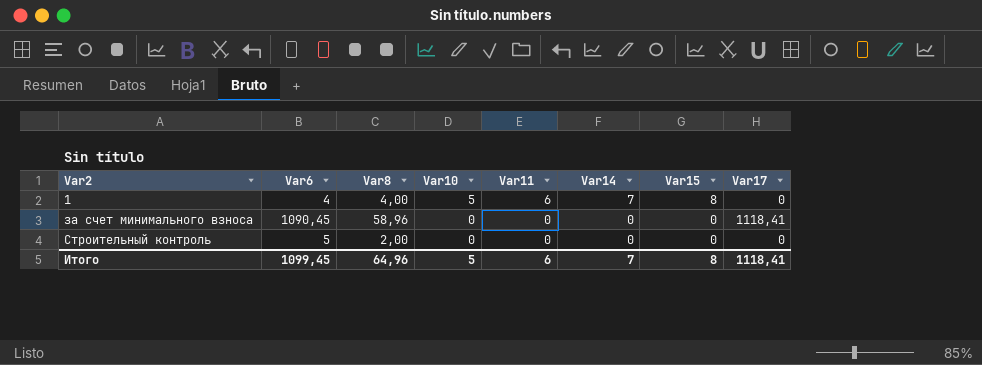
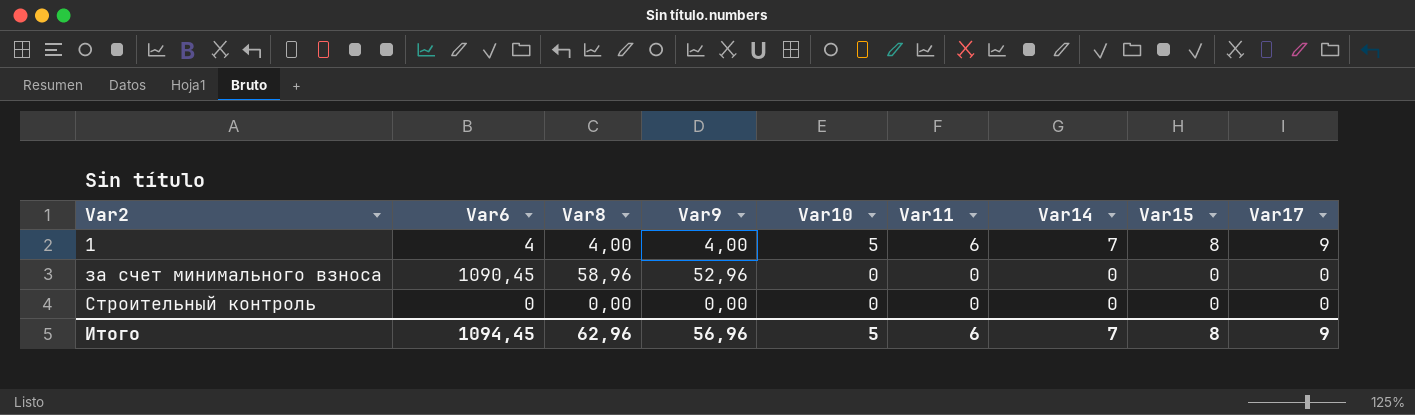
column Var9 | position: none -> 4
1 | Var17: 0 -> 9
за счет минимального взноса | Var17: 1118,41 -> 0
Строительный контроль | Var6: 5 -> 0
Строительный контроль | Var8: 2,00 -> 0,00
Итого | Var6: 1099,45 -> 1094,45
Итого | Var8: 64,96 -> 62,96
Итого | Var17: 1118,41 -> 9

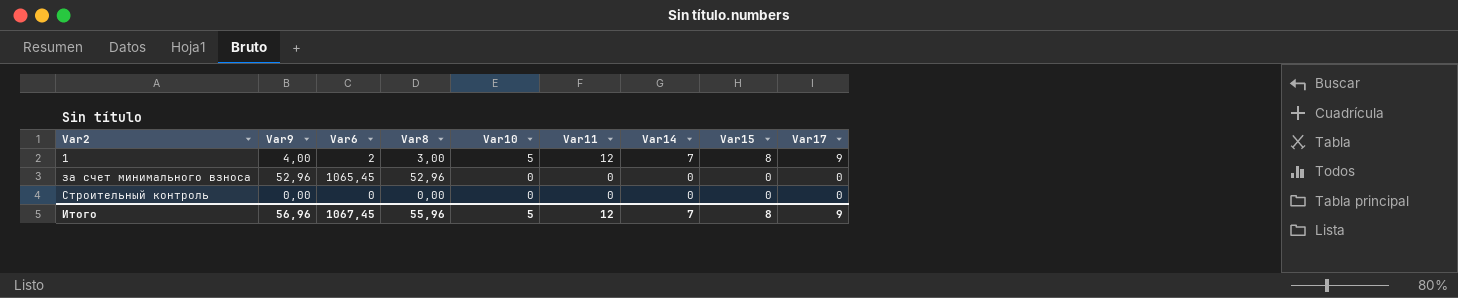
column Var9 | position: 4 -> 2
1 | Var6: 4 -> 2
1 | Var8: 4,00 -> 3,00
1 | Var11: 6 -> 12
за счет минимального взноса | Var6: 1090,45 -> 1065,45
за счет минимального взноса | Var8: 58,96 -> 52,96
Итого | Var6: 1094,45 -> 1067,45
Итого | Var8: 62,96 -> 55,96
Итого | Var11: 6 -> 12

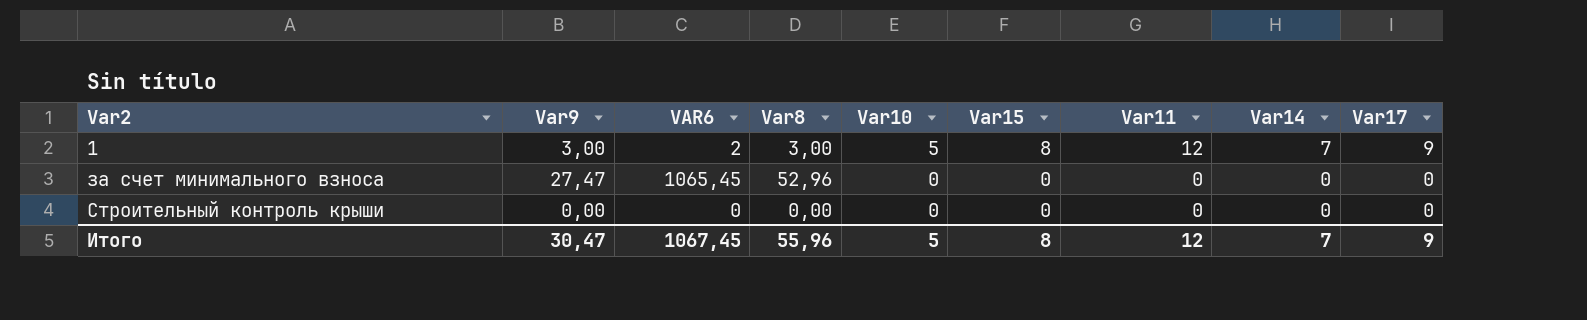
column name: Var6 -> VAR6
column Var15 | position: 8 -> 6
row Строительный контроль: 0,00 | 0 | 0,00 | 0 | 0 | 0 | 0 | 0 -> none
1 | Var9: 4,00 -> 3,00
за счет минимального взноса | Var9: 52,96 -> 27,47
row Строительный контроль крыши: none -> 0,00 | 0 | 0,00 | 0 | 0 | 0 | 0 | 0
Итого | Var9: 56,96 -> 30,47

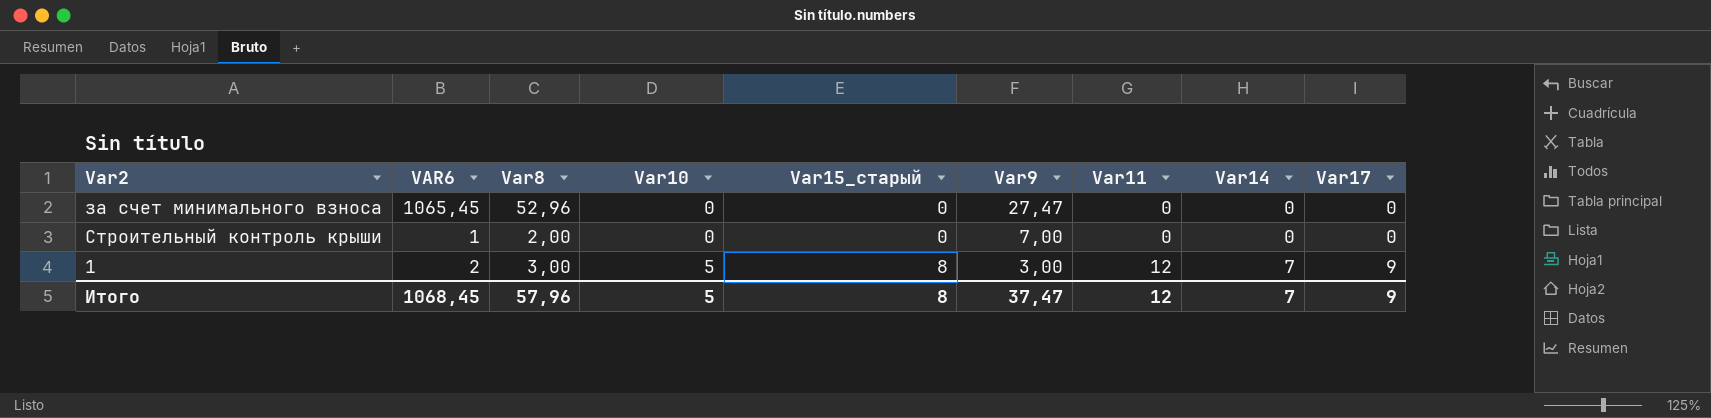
row order: Var2 ascending -> Var10 ascending
column name: Var15 -> Var15_старый
column Var9 | position: 2 -> 6
Строительный контроль крыши | VAR6: 0 -> 1
Строительный контроль крыши | Var8: 0,00 -> 2,00
Строительный контроль крыши | Var9: 0,00 -> 7,00
Итого | VAR6: 1067,45 -> 1068,45
Итого | Var8: 55,96 -> 57,96
Итого | Var9: 30,47 -> 37,47

